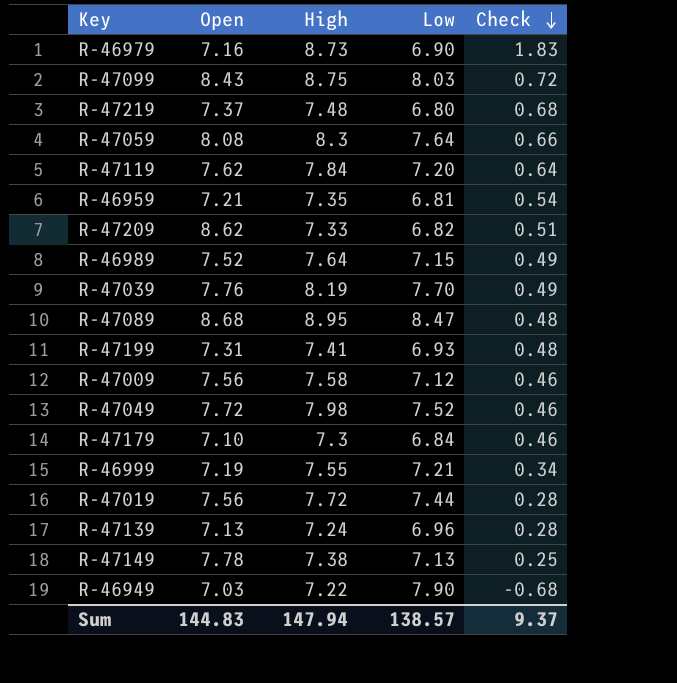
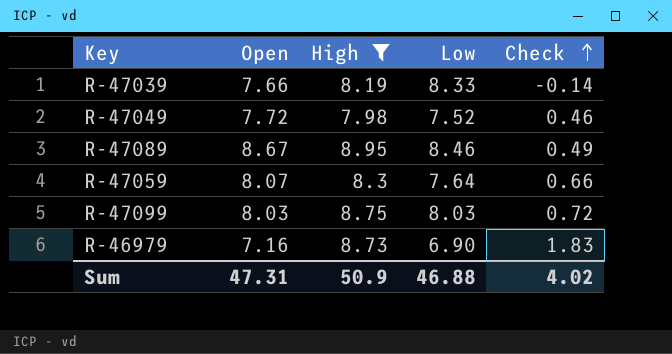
filter: none -> High >= 7.98
row order: Check descending -> Check ascending
R-47039 | Open: 7.76 -> 7.66
R-47039 | Low: 7.70 -> 8.33
R-47039 | Check: 0.49 -> -0.14
R-47089 | Open: 8.68 -> 8.67
R-47089 | Low: 8.47 -> 8.46
R-47089 | Check: 0.48 -> 0.49
R-47059 | Open: 8.08 -> 8.07
R-47099 | Open: 8.43 -> 8.03
Sum | Open: 144.83 -> 47.31
Sum | High: 147.94 -> 50.9
Sum | Low: 138.57 -> 46.88
Sum | Check: 9.37 -> 4.02

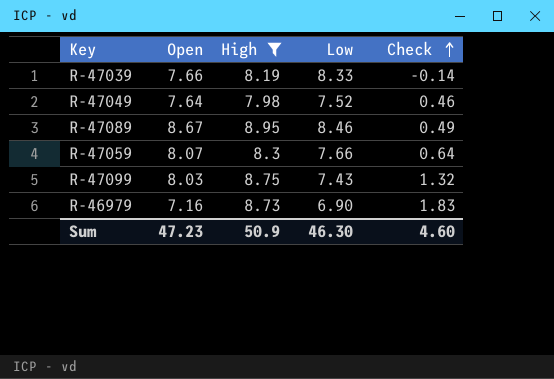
R-47049 | Open: 7.72 -> 7.64
R-47059 | Low: 7.64 -> 7.66
R-47059 | Check: 0.66 -> 0.64
R-47099 | Low: 8.03 -> 7.43
R-47099 | Check: 0.72 -> 1.32
Sum | Open: 47.31 -> 47.23
Sum | Low: 46.88 -> 46.30
Sum | Check: 4.02 -> 4.60

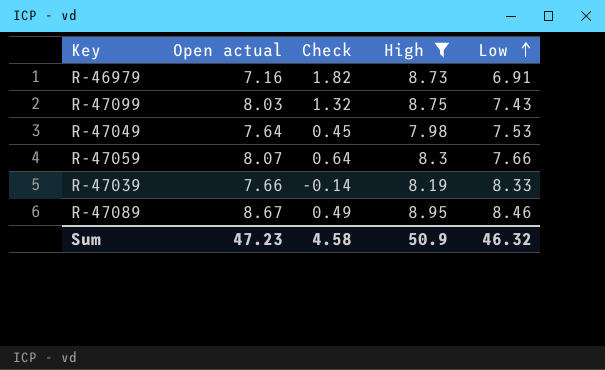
row order: Check ascending -> Low ascending
column name: Open -> Open actual
column Check | position: 5 -> 3
R-46979 | Check: 1.83 -> 1.82
R-46979 | Low: 6.90 -> 6.91
R-47049 | Check: 0.46 -> 0.45
R-47049 | Low: 7.52 -> 7.53
Sum | Check: 4.60 -> 4.58
Sum | Low: 46.30 -> 46.32

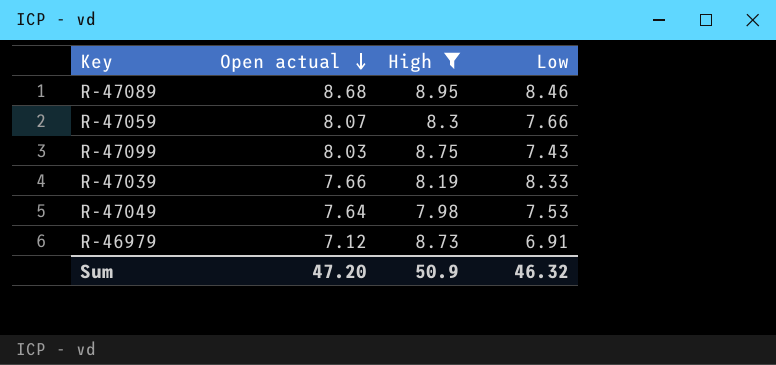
row order: Low ascending -> Open actual descending
column Check | formula: [High] - [Low] -> none
R-47089 | Open actual: 8.67 -> 8.68
R-46979 | Open actual: 7.16 -> 7.12
Sum | Open actual: 47.23 -> 47.20

